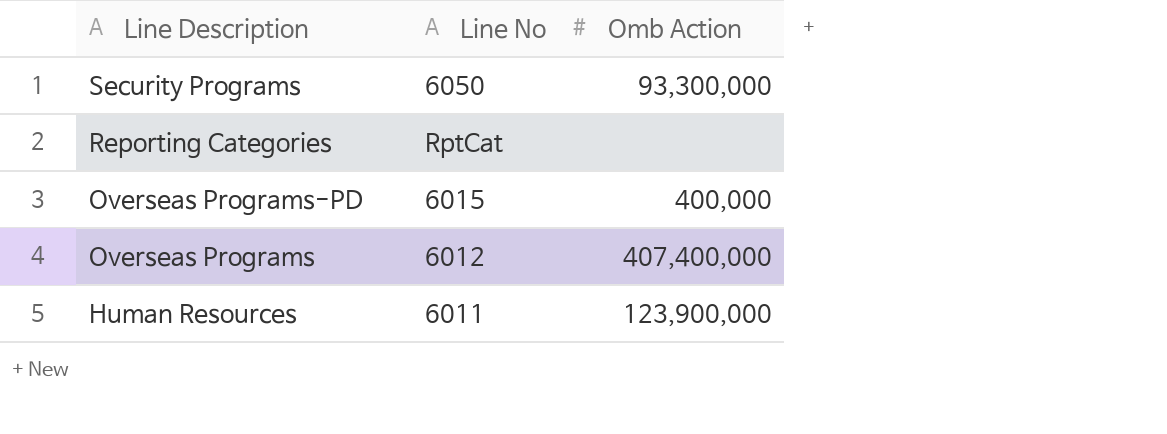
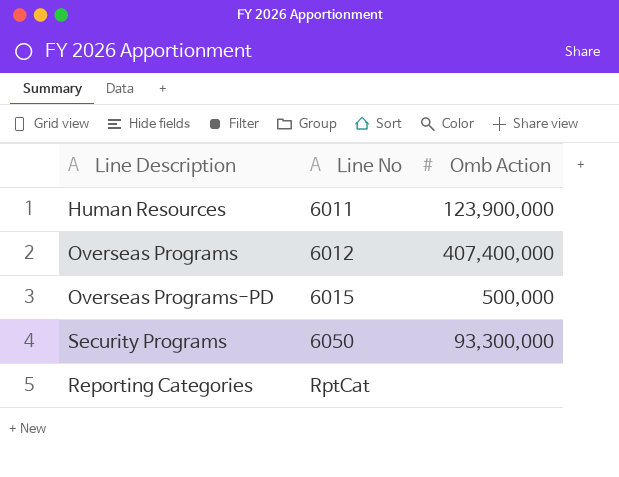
row order: Line Description descending -> Line No ascending
Overseas Programs-PD | Omb Action: 400,000 -> 500,000

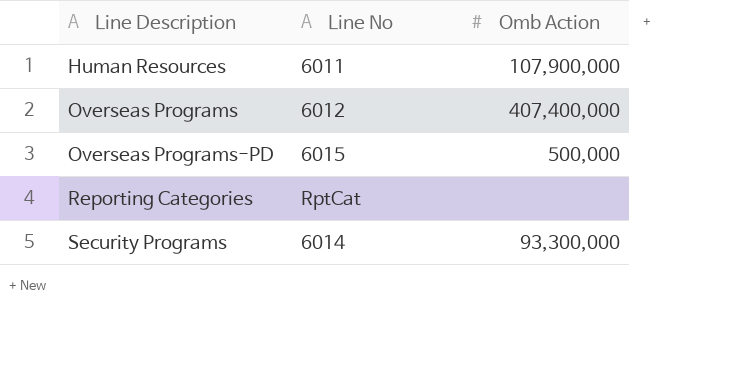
row order: Line No ascending -> Line Description ascending
Human Resources | Omb Action: 123,900,000 -> 107,900,000
Security Programs | Line No: 6050 -> 6014

